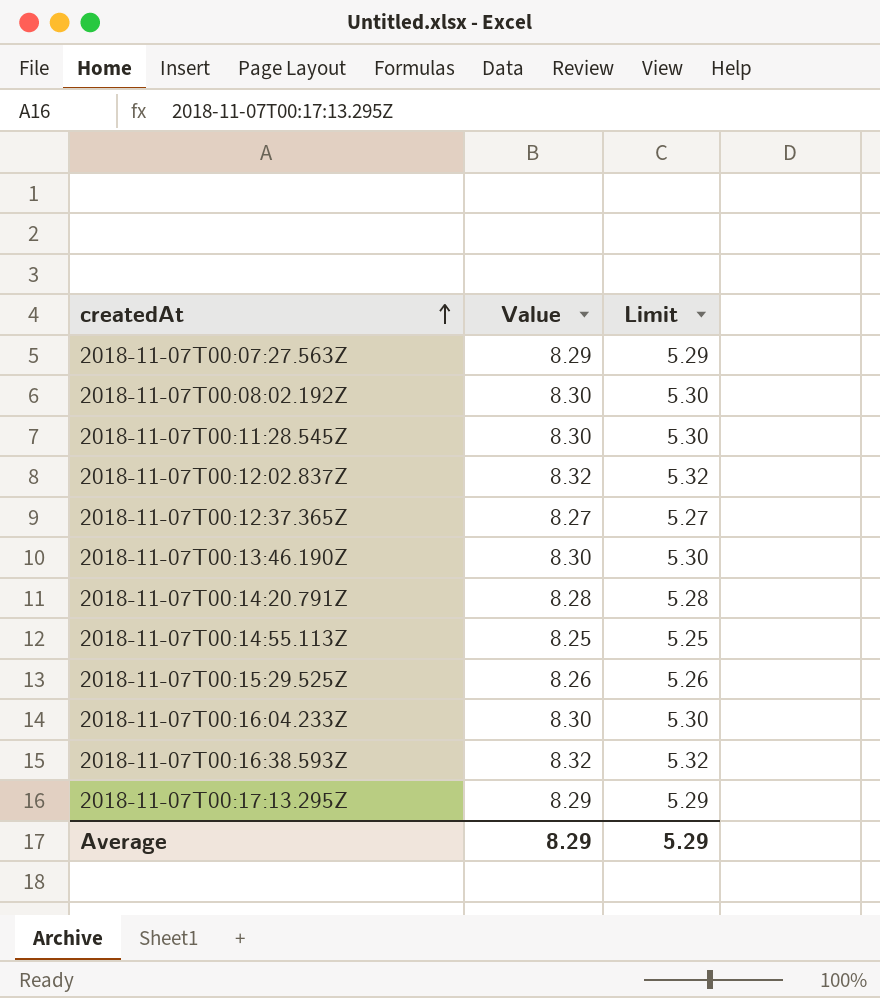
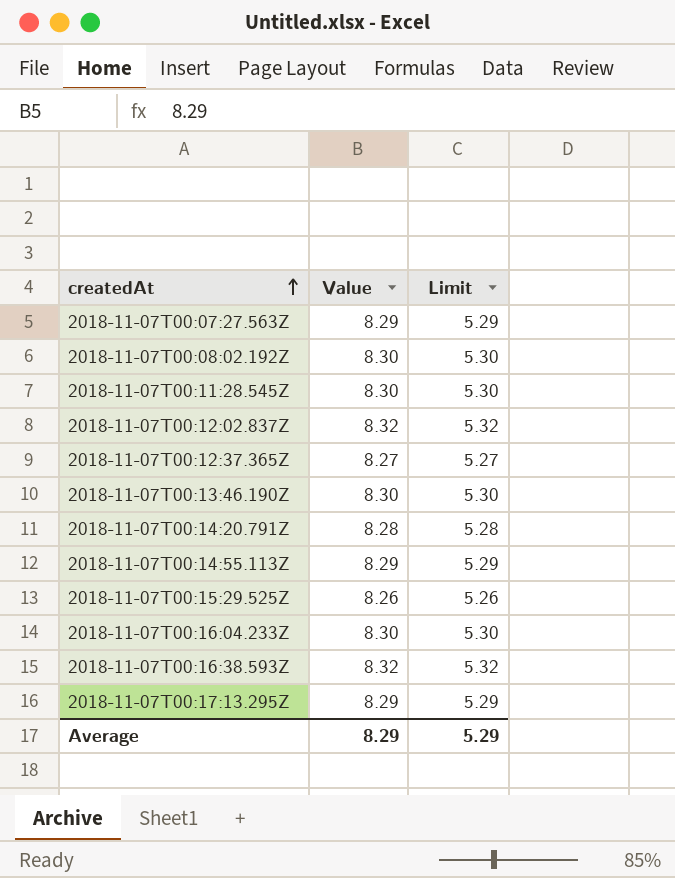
2018-11-07T00:14:55.113Z | Value: 8.25 -> 8.29
2018-11-07T00:14:55.113Z | Limit: 5.25 -> 5.29

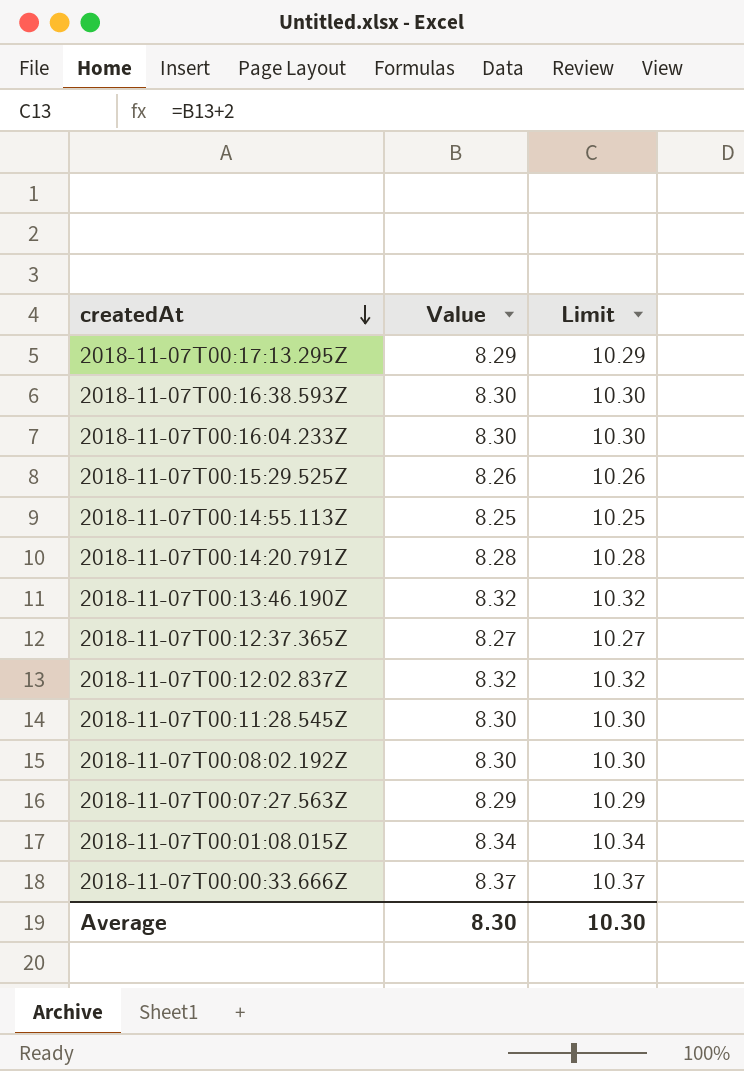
row order: createdAt ascending -> createdAt descending
column Limit | formula: [Value] - 3 -> [Value] + 2
2018-11-07T00:16:38.593Z | Value: 8.32 -> 8.30
2018-11-07T00:14:55.113Z | Value: 8.29 -> 8.25
2018-11-07T00:13:46.190Z | Value: 8.30 -> 8.32
row 2018-11-07T00:01:08.015Z: none -> 8.34 | 10.34
row 2018-11-07T00:00:33.666Z: none -> 8.37 | 10.37
Average | Value: 8.29 -> 8.30
Average | Limit: 5.29 -> 10.30

